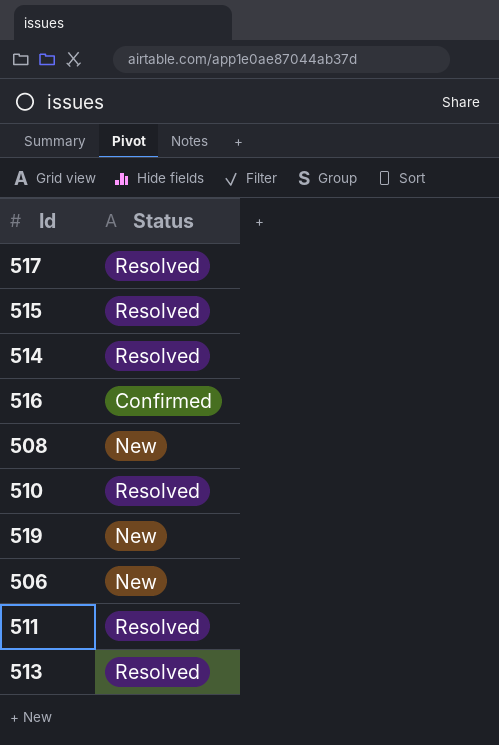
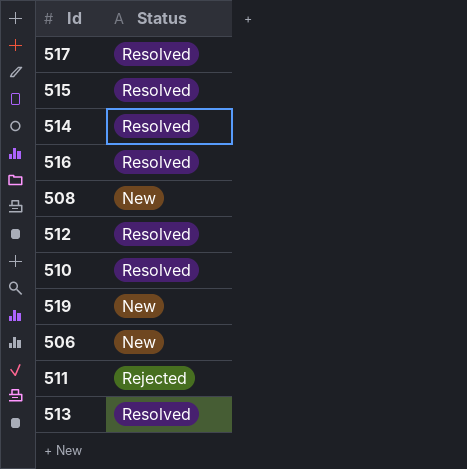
516 | Status: Confirmed -> Resolved
row 512: none -> Resolved
511 | Status: Resolved -> Rejected

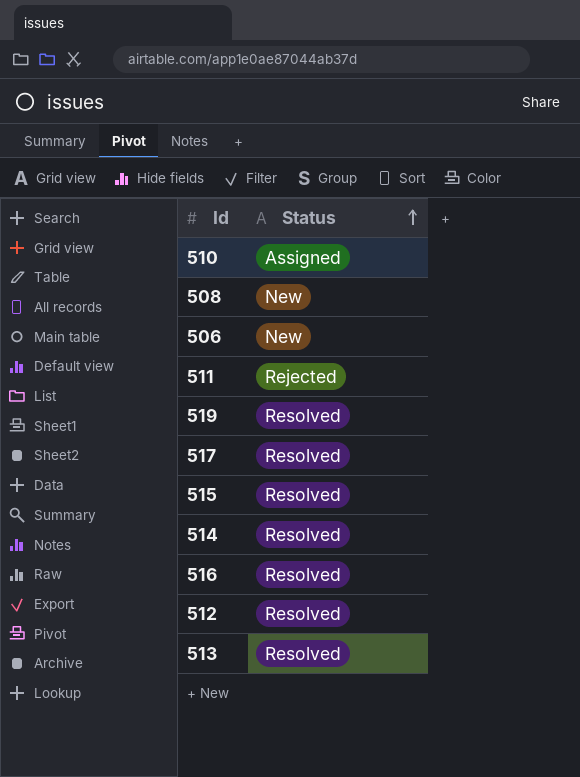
row order: none -> Status ascending
510 | Status: Resolved -> Assigned
519 | Status: New -> Resolved

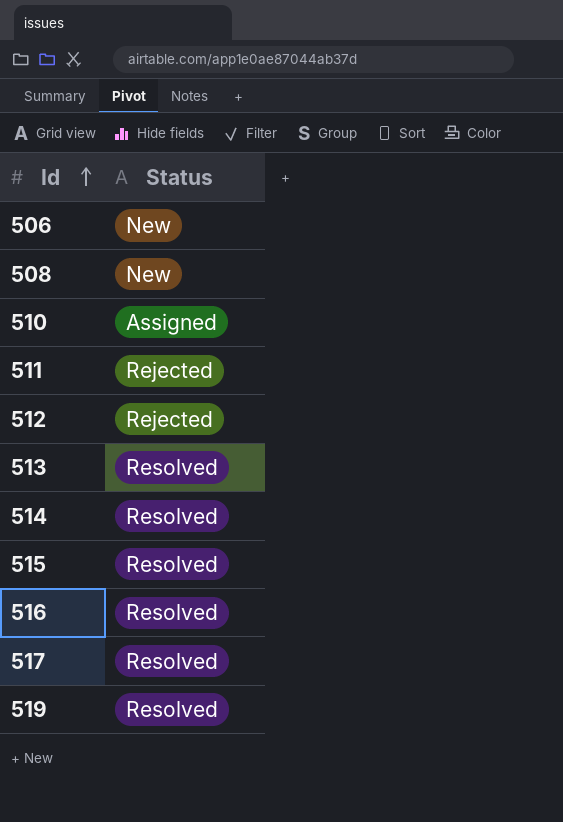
row order: Status ascending -> Id ascending
512 | Status: Resolved -> Rejected

